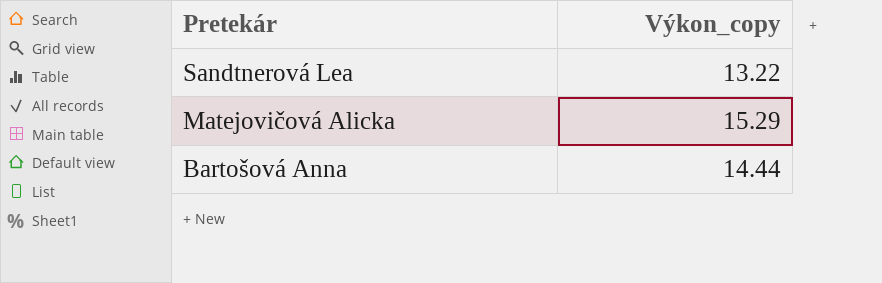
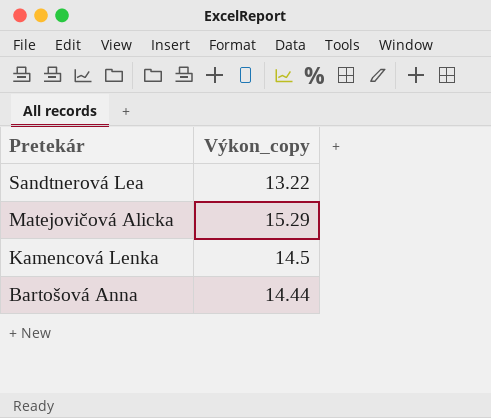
row Kamencová Lenka: none -> 14.5

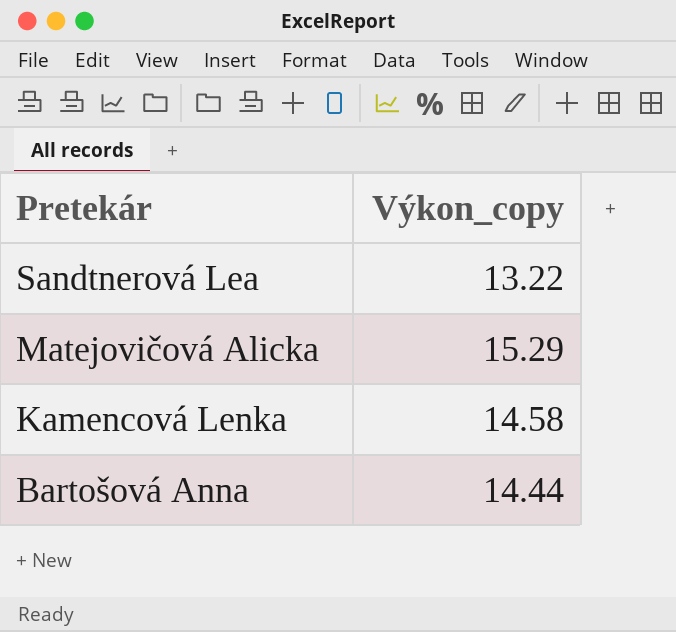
Kamencová Lenka | Výkon_copy: 14.5 -> 14.58

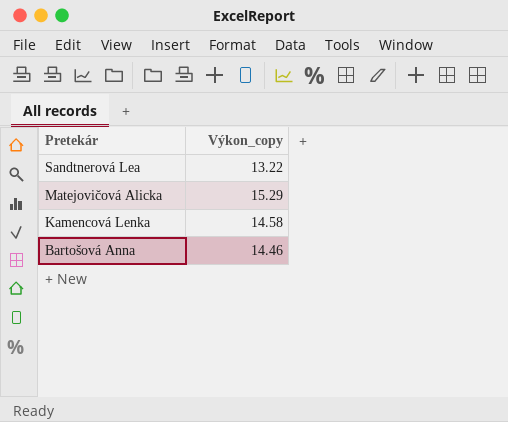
Bartošová Anna | Výkon_copy: 14.44 -> 14.46

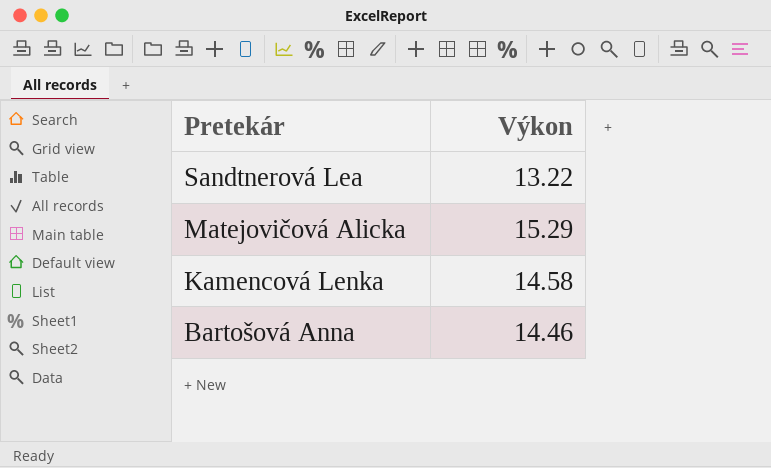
column name: Výkon_copy -> Výkon

